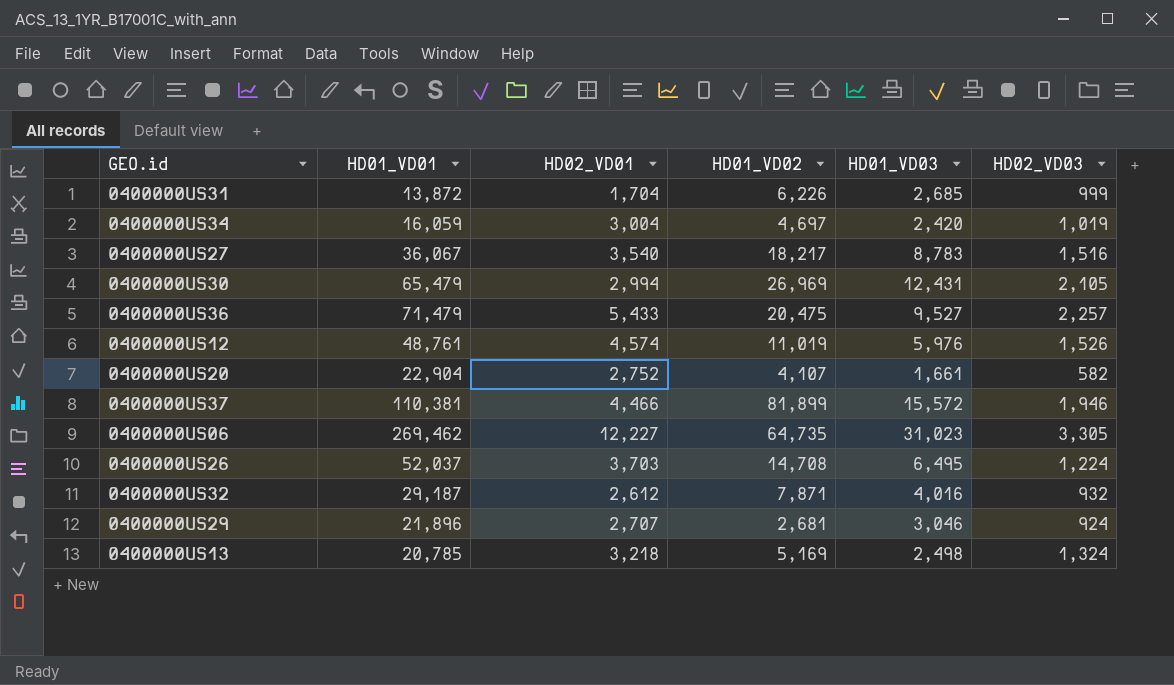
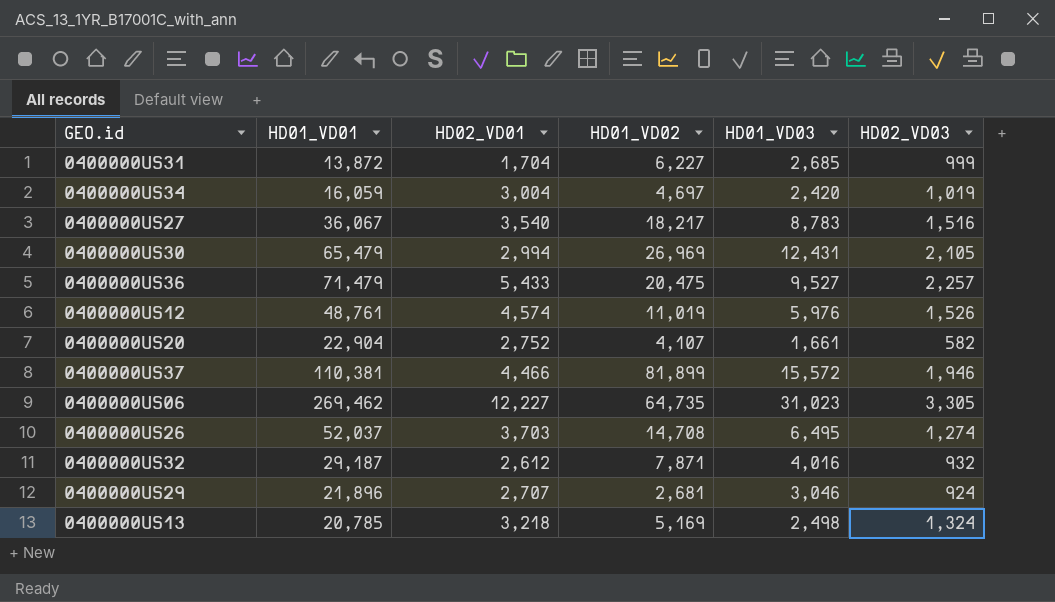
0400000US31 | HD01_VD02: 6,226 -> 6,227
0400000US26 | HD02_VD03: 1,224 -> 1,274

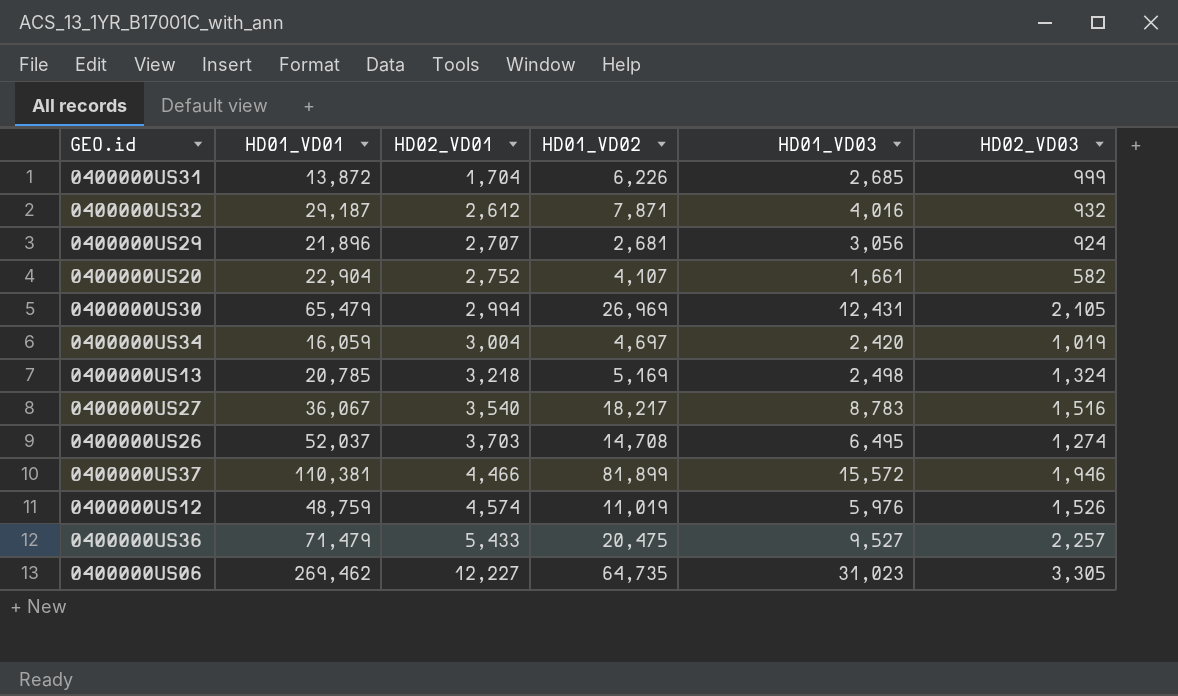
row order: none -> HD02_VD01 ascending
0400000US31 | HD01_VD02: 6,227 -> 6,226
0400000US29 | HD01_VD03: 3,046 -> 3,056
0400000US12 | HD01_VD01: 48,761 -> 48,759

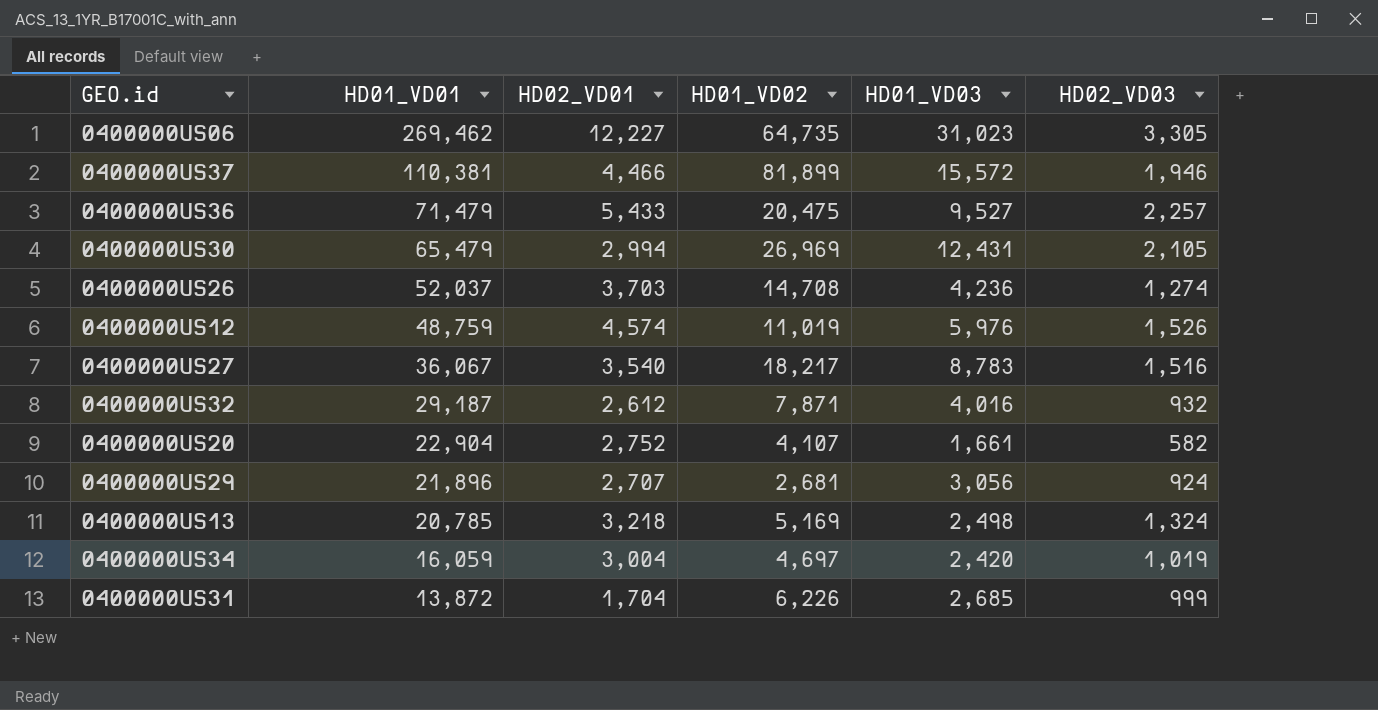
row order: HD02_VD01 ascending -> HD01_VD01 descending
0400000US26 | HD01_VD03: 6,495 -> 4,236

